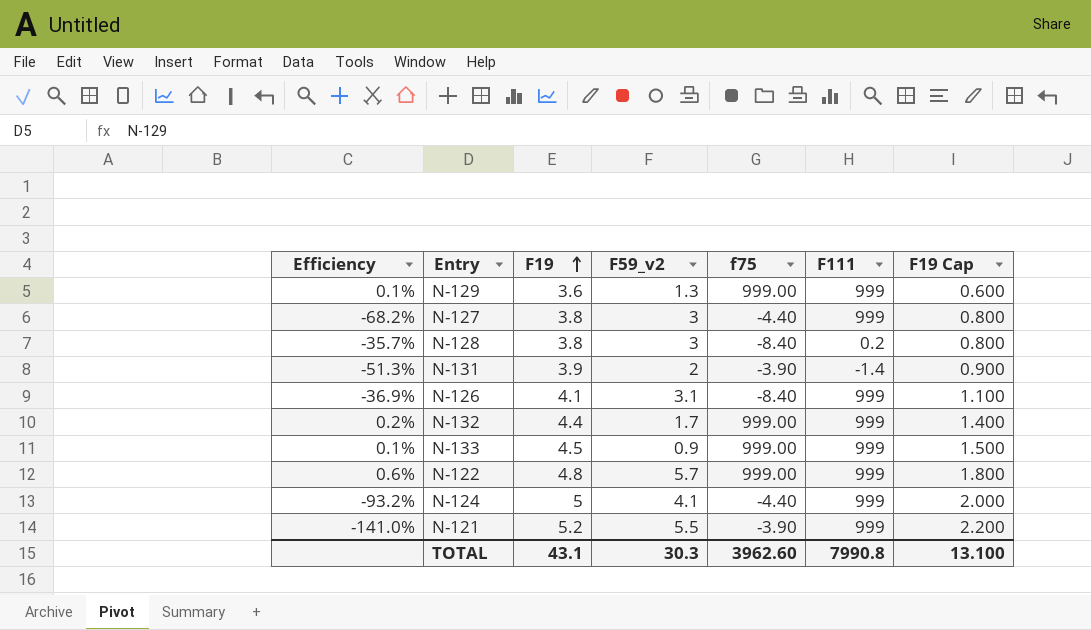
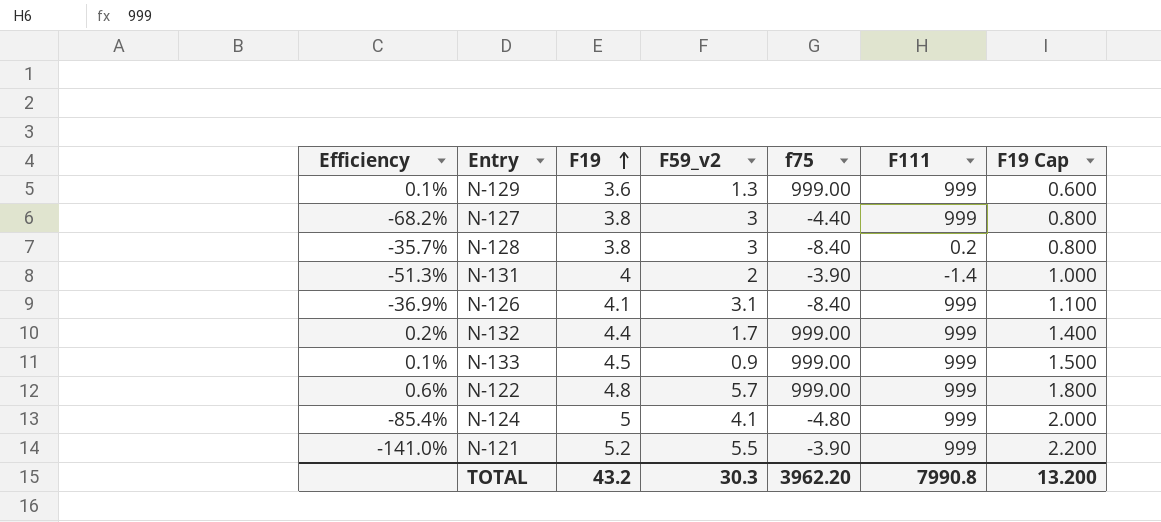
N-131 | F19: 3.9 -> 4
N-131 | F19 Cap: 0.900 -> 1.000
N-124 | Efficiency: -93.2% -> -85.4%
N-124 | f75: -4.40 -> -4.80
TOTAL | F19: 43.1 -> 43.2
TOTAL | f75: 3962.60 -> 3962.20
TOTAL | F19 Cap: 13.100 -> 13.200

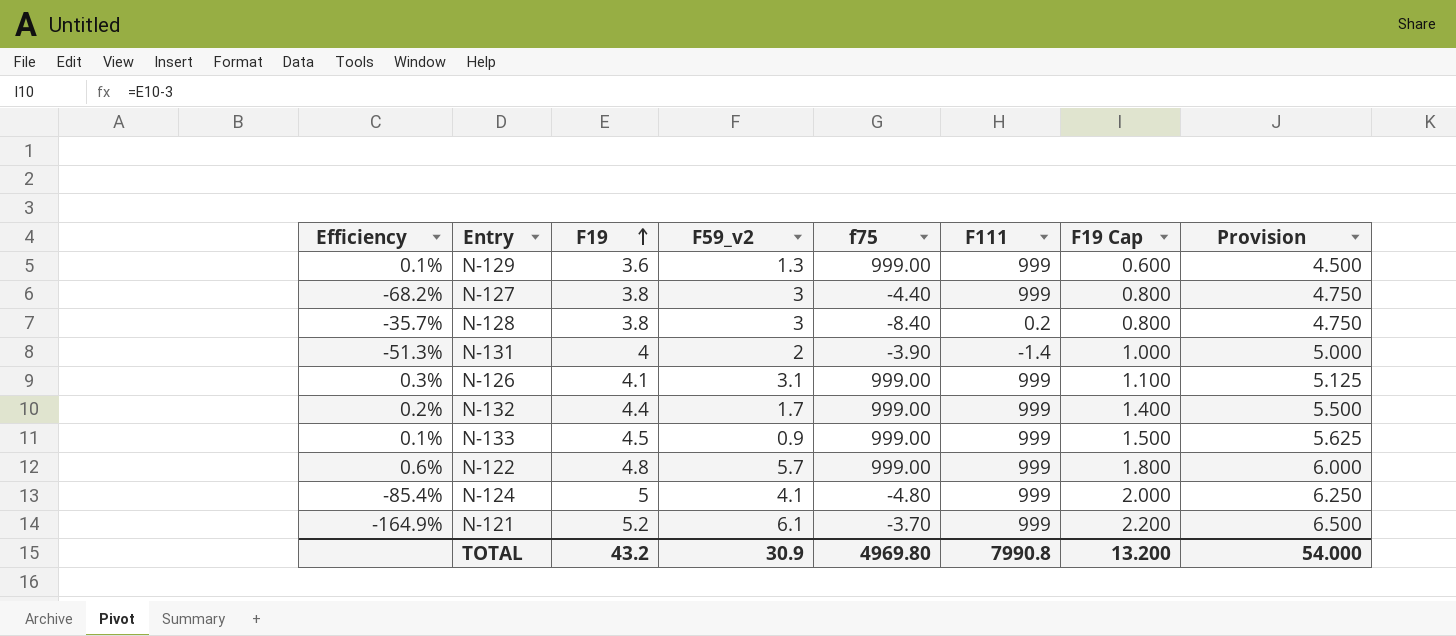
column Provision | formula: none -> [F19] * 1.25
N-126 | Efficiency: -36.9% -> 0.3%
N-126 | f75: -8.40 -> 999.00
N-121 | Efficiency: -141.0% -> -164.9%
N-121 | F59_v2: 5.5 -> 6.1
N-121 | f75: -3.90 -> -3.70
TOTAL | F59_v2: 30.3 -> 30.9
TOTAL | f75: 3962.20 -> 4969.80

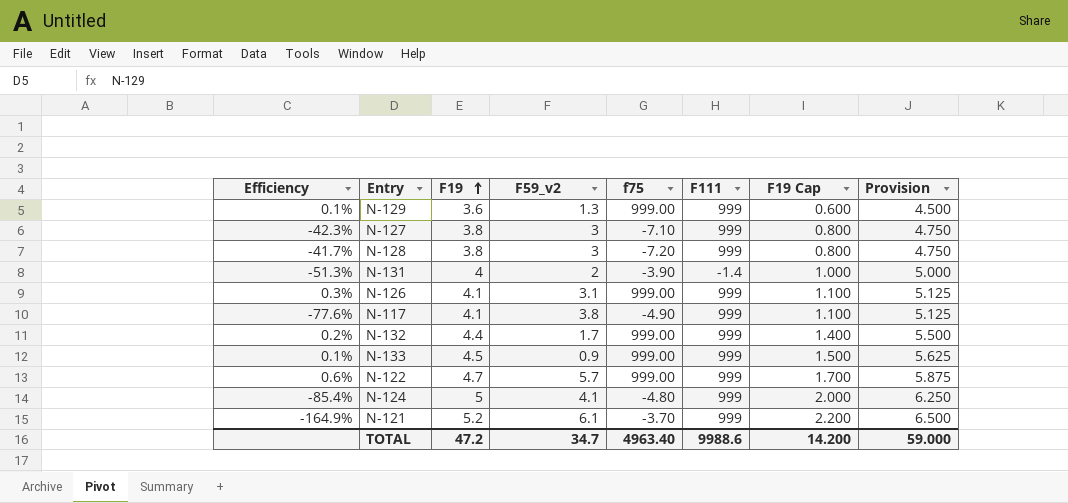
N-127 | Efficiency: -68.2% -> -42.3%
N-127 | f75: -4.40 -> -7.10
N-128 | Efficiency: -35.7% -> -41.7%
N-128 | f75: -8.40 -> -7.20
N-128 | F111: 0.2 -> 999
row N-117: none -> -77.6% | 4.1 | 3.8 | -4.90 | 999 | 1.100 | 5.125
N-122 | F19: 4.8 -> 4.7
N-122 | F19 Cap: 1.800 -> 1.700
N-122 | Provision: 6.000 -> 5.875
TOTAL | F19: 43.2 -> 47.2
TOTAL | F59_v2: 30.9 -> 34.7
TOTAL | f75: 4969.80 -> 4963.40
TOTAL | F111: 7990.8 -> 9988.6
TOTAL | F19 Cap: 13.200 -> 14.200
TOTAL | Provision: 54.000 -> 59.000

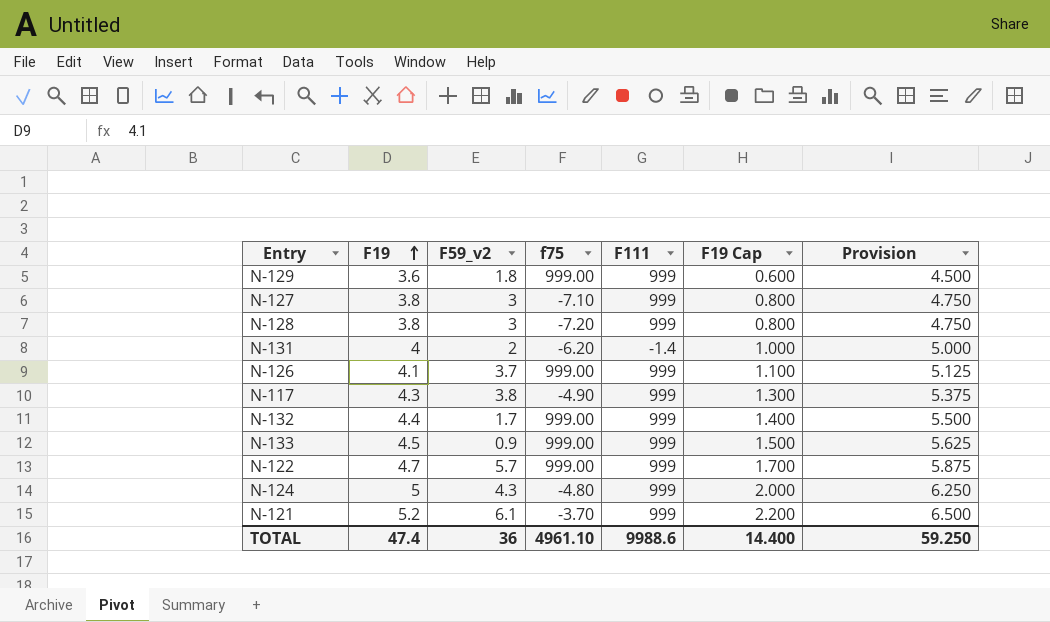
column Efficiency | formula: [F59_v2] / [f75] -> none
N-129 | F59_v2: 1.3 -> 1.8
N-131 | f75: -3.90 -> -6.20
N-126 | F59_v2: 3.1 -> 3.7
N-117 | F19: 4.1 -> 4.3
N-117 | F19 Cap: 1.100 -> 1.300
N-117 | Provision: 5.125 -> 5.375
N-124 | F59_v2: 4.1 -> 4.3
TOTAL | F19: 47.2 -> 47.4
TOTAL | F59_v2: 34.7 -> 36
TOTAL | f75: 4963.40 -> 4961.10
TOTAL | F19 Cap: 14.200 -> 14.400
TOTAL | Provision: 59.000 -> 59.250

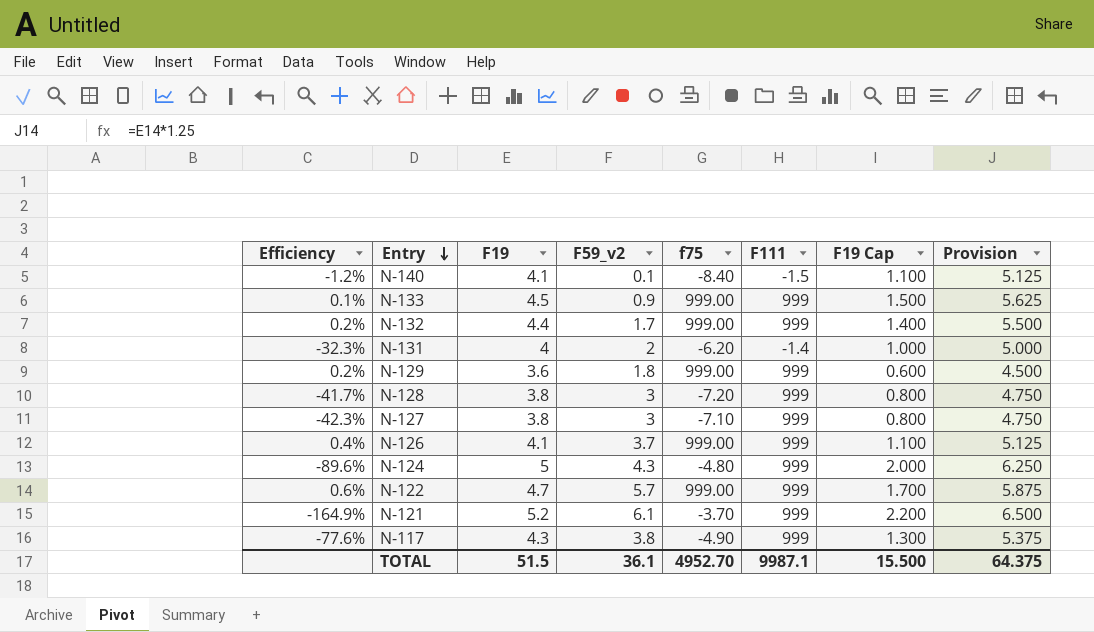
row order: F19 ascending -> Entry descending
column Efficiency | formula: none -> [F59_v2] / [f75]
row N-140: none -> -1.2% | 4.1 | 0.1 | -8.40 | -1.5 | 1.100 | 5.125
TOTAL | F19: 47.4 -> 51.5
TOTAL | F59_v2: 36 -> 36.1
TOTAL | f75: 4961.10 -> 4952.70
TOTAL | F111: 9988.6 -> 9987.1
TOTAL | F19 Cap: 14.400 -> 15.500
TOTAL | Provision: 59.250 -> 64.375

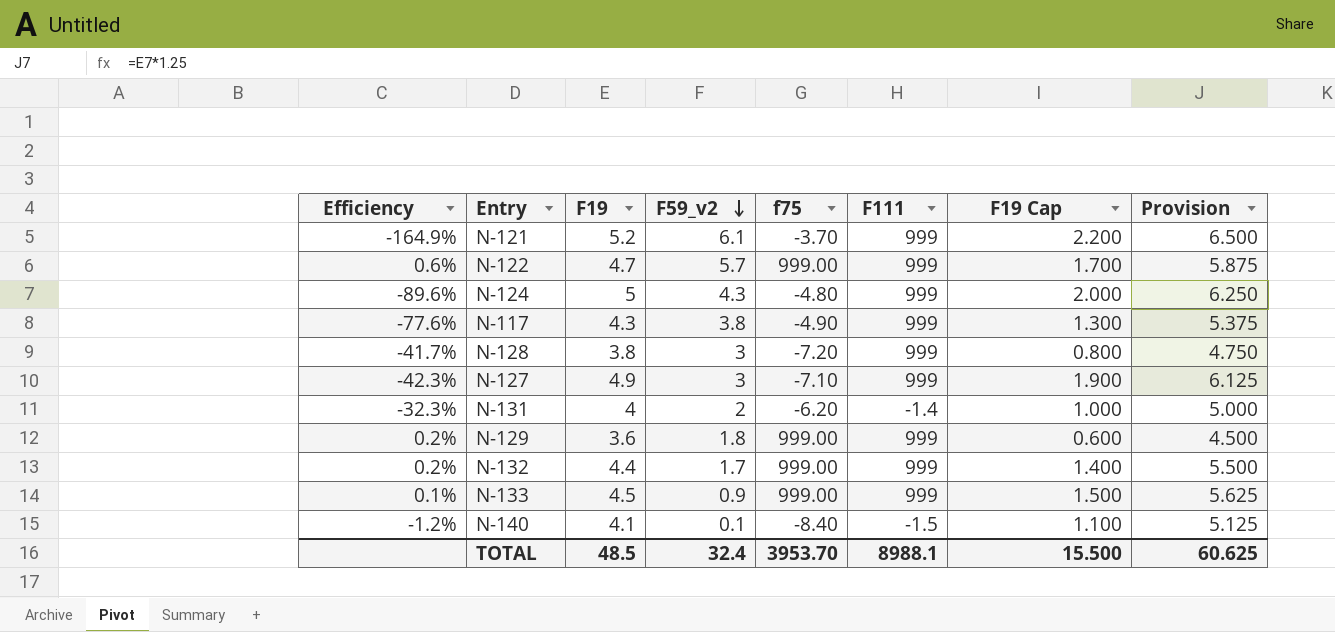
row order: Entry descending -> F59_v2 descending
row N-126: 0.4% | 4.1 | 3.7 | 999.00 | 999 | 1.100 | 5.125 -> none
N-127 | F19: 3.8 -> 4.9
N-127 | F19 Cap: 0.800 -> 1.900
N-127 | Provision: 4.750 -> 6.125
TOTAL | F19: 51.5 -> 48.5
TOTAL | F59_v2: 36.1 -> 32.4
TOTAL | f75: 4952.70 -> 3953.70
TOTAL | F111: 9987.1 -> 8988.1
TOTAL | Provision: 64.375 -> 60.625

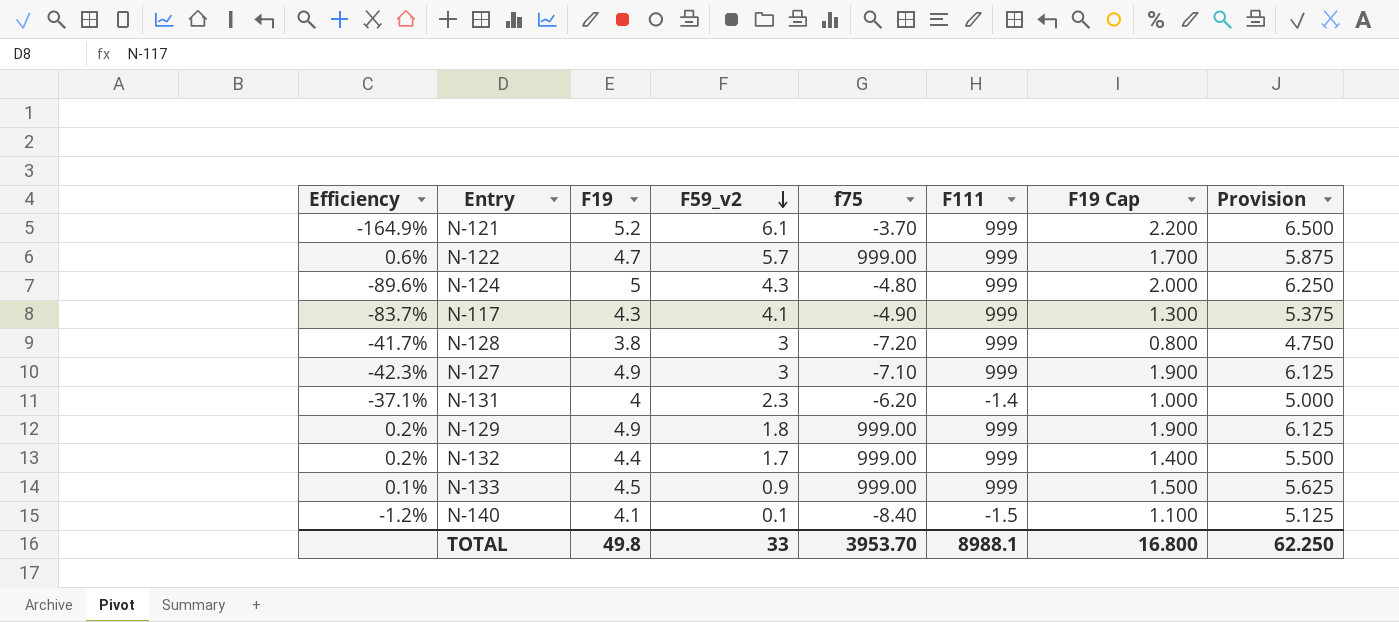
N-117 | Efficiency: -77.6% -> -83.7%
N-117 | F59_v2: 3.8 -> 4.1
N-131 | Efficiency: -32.3% -> -37.1%
N-131 | F59_v2: 2 -> 2.3
N-129 | F19: 3.6 -> 4.9
N-129 | F19 Cap: 0.600 -> 1.900
N-129 | Provision: 4.500 -> 6.125
TOTAL | F19: 48.5 -> 49.8
TOTAL | F59_v2: 32.4 -> 33
TOTAL | F19 Cap: 15.500 -> 16.800
TOTAL | Provision: 60.625 -> 62.250

